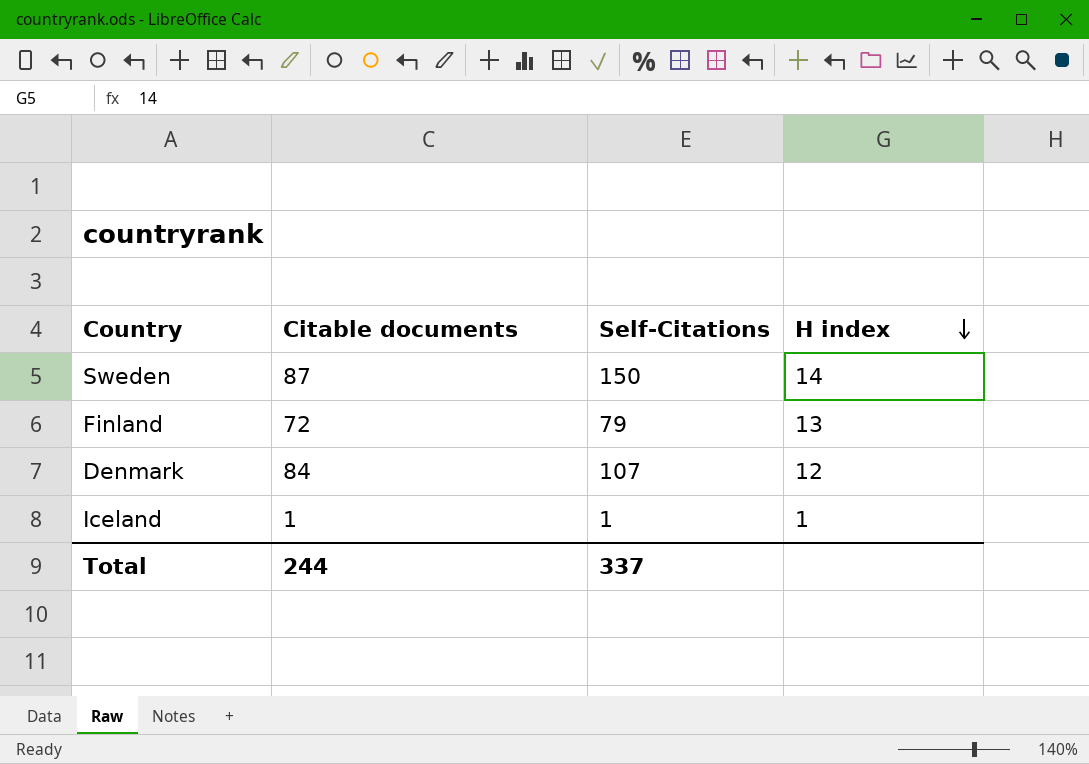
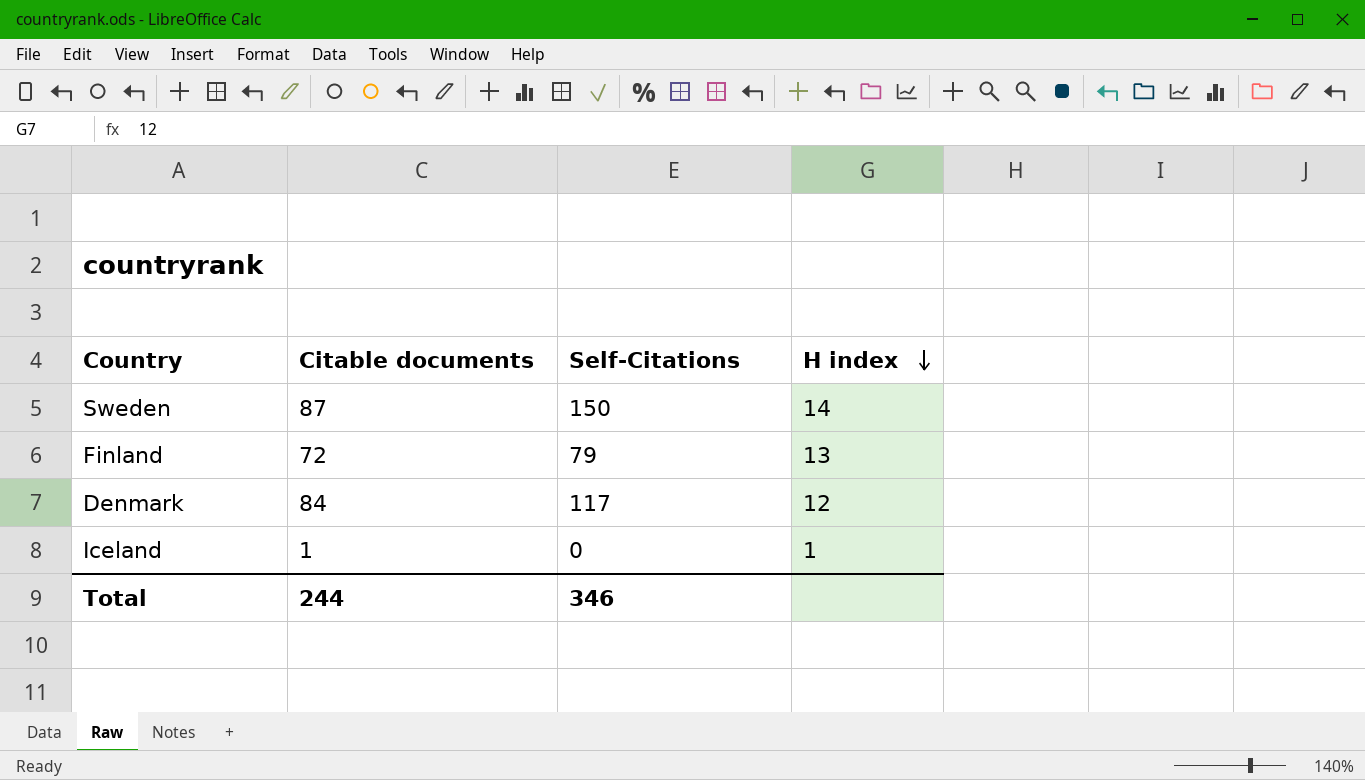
Denmark | Self-Citations: 107 -> 117
Iceland | Self-Citations: 1 -> 0
Total | Self-Citations: 337 -> 346

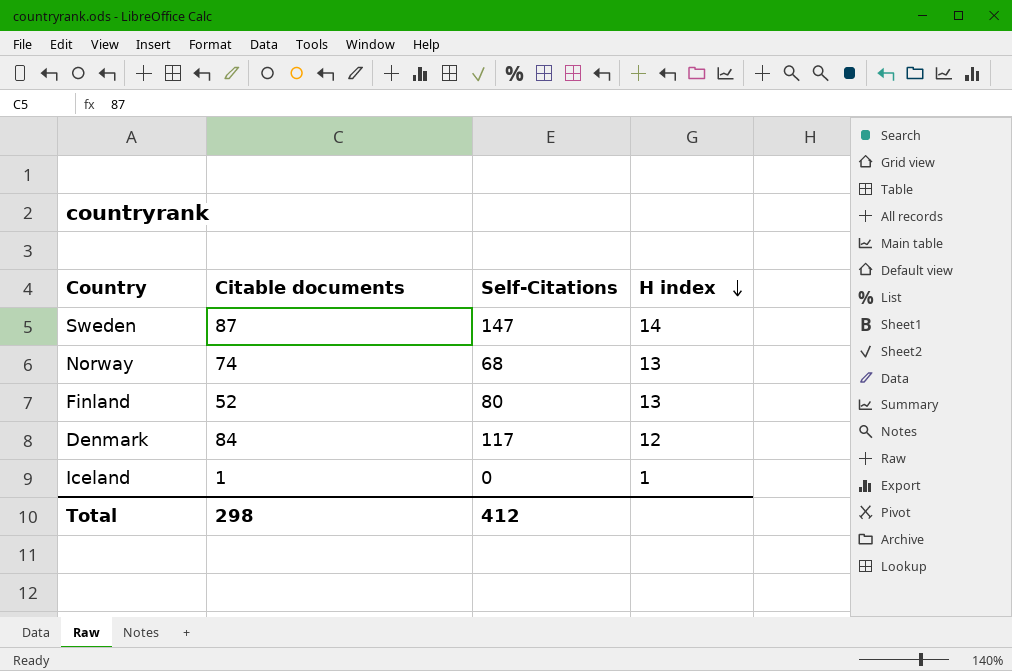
Sweden | Self-Citations: 150 -> 147
row Norway: none -> 74 | 68 | 13
Finland | Citable documents: 72 -> 52
Finland | Self-Citations: 79 -> 80
Total | Citable documents: 244 -> 298
Total | Self-Citations: 346 -> 412

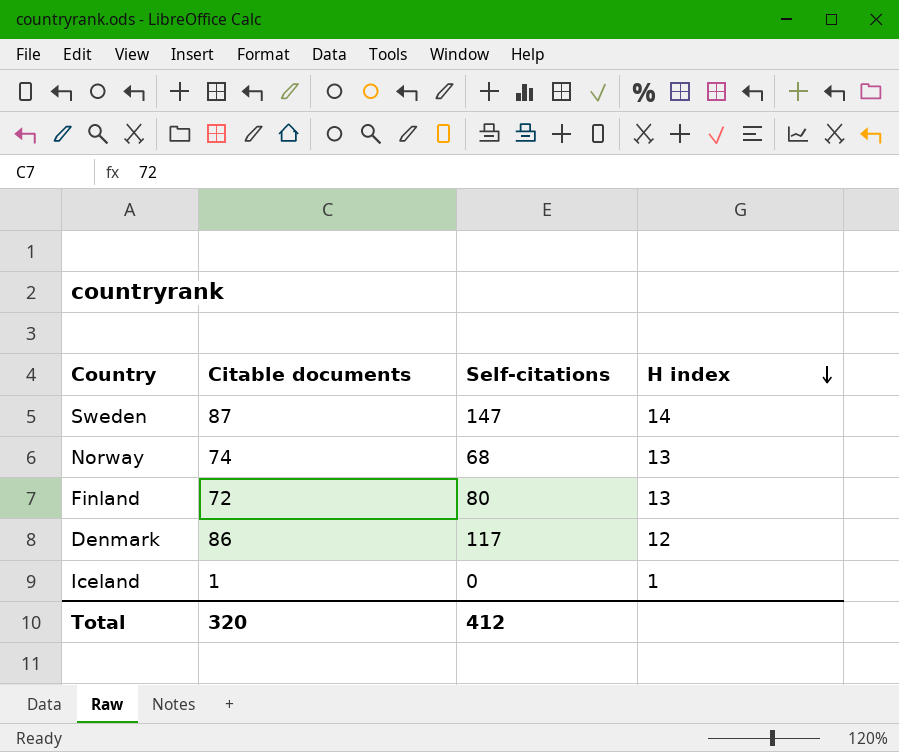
column name: Self-Citations -> Self-citations
Finland | Citable documents: 52 -> 72
Denmark | Citable documents: 84 -> 86
Total | Citable documents: 298 -> 320

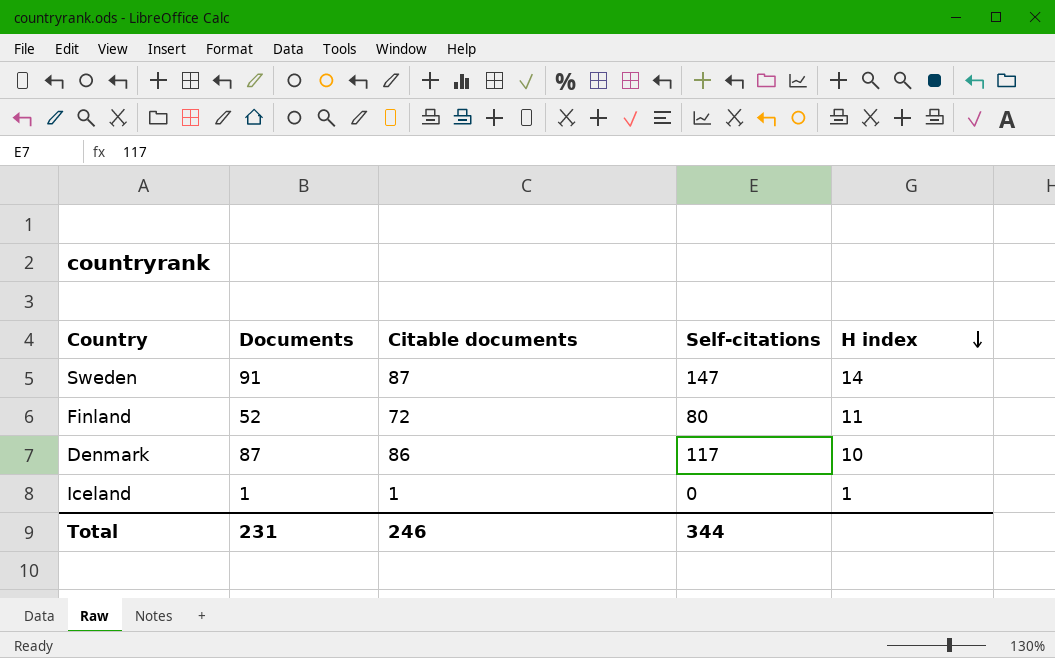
column Documents | position: none -> 2
row Norway: 74 | 68 | 13 -> none
Finland | H index: 13 -> 11
Denmark | H index: 12 -> 10
Total | Citable documents: 320 -> 246
Total | Self-citations: 412 -> 344

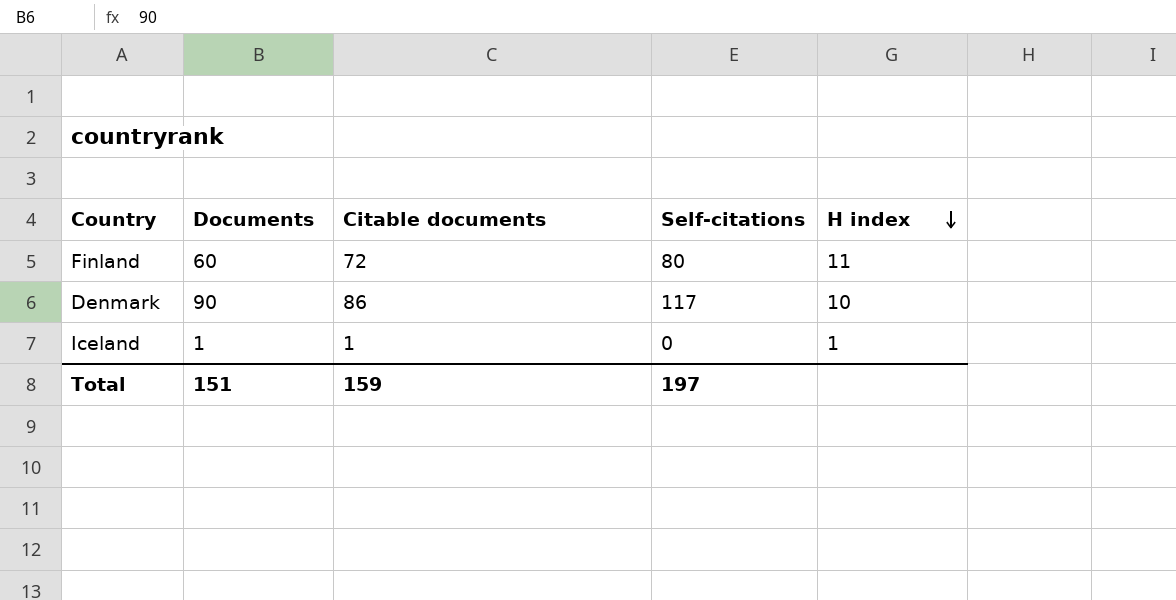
row Sweden: 91 | 87 | 147 | 14 -> none
Finland | Documents: 52 -> 60
Denmark | Documents: 87 -> 90
Total | Documents: 231 -> 151
Total | Citable documents: 246 -> 159
Total | Self-citations: 344 -> 197

